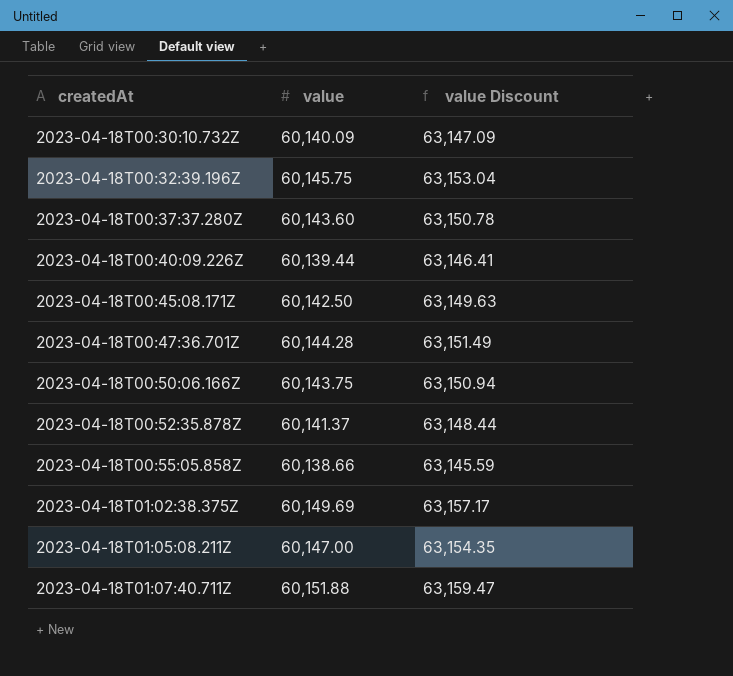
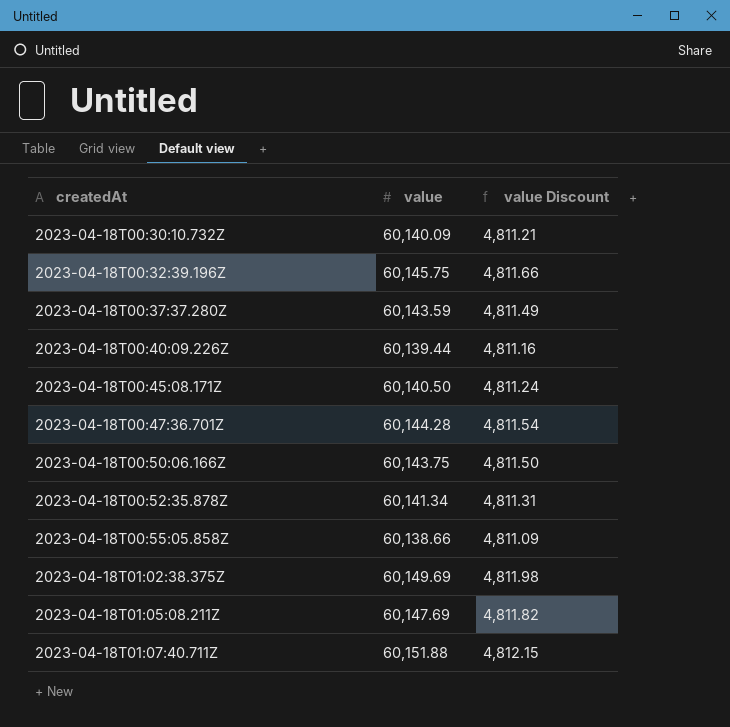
column value Discount | formula: [value] * 1.05 -> [value] * 0.08
2023-04-18T00:37:37.280Z | value: 60,143.60 -> 60,143.59
2023-04-18T00:45:08.171Z | value: 60,142.50 -> 60,140.50
2023-04-18T00:52:35.878Z | value: 60,141.37 -> 60,141.34
2023-04-18T01:05:08.211Z | value: 60,147.00 -> 60,147.69

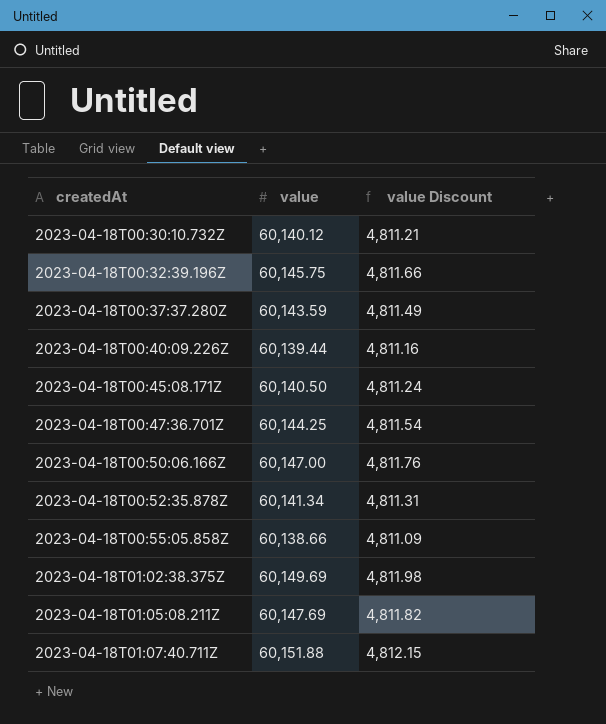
2023-04-18T00:30:10.732Z | value: 60,140.09 -> 60,140.12
2023-04-18T00:47:36.701Z | value: 60,144.28 -> 60,144.25
2023-04-18T00:50:06.166Z | value: 60,143.75 -> 60,147.00
2023-04-18T00:50:06.166Z | value Discount: 4,811.50 -> 4,811.76

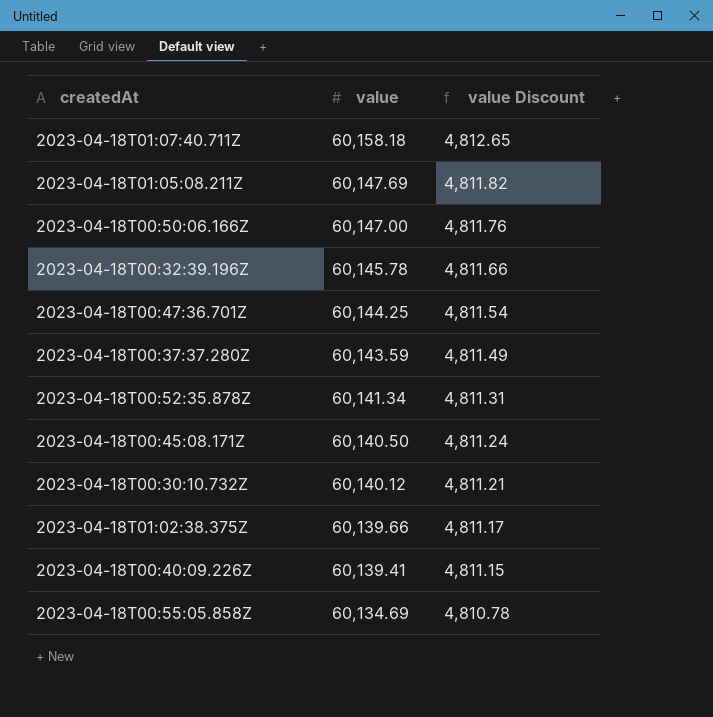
row order: createdAt ascending -> value descending
2023-04-18T01:07:40.711Z | value: 60,151.88 -> 60,158.18
2023-04-18T01:07:40.711Z | value Discount: 4,812.15 -> 4,812.65
2023-04-18T00:32:39.196Z | value: 60,145.75 -> 60,145.78
2023-04-18T01:02:38.375Z | value: 60,149.69 -> 60,139.66
2023-04-18T01:02:38.375Z | value Discount: 4,811.98 -> 4,811.17
2023-04-18T00:40:09.226Z | value: 60,139.44 -> 60,139.41
2023-04-18T00:40:09.226Z | value Discount: 4,811.16 -> 4,811.15
2023-04-18T00:55:05.858Z | value: 60,138.66 -> 60,134.69
2023-04-18T00:55:05.858Z | value Discount: 4,811.09 -> 4,810.78

